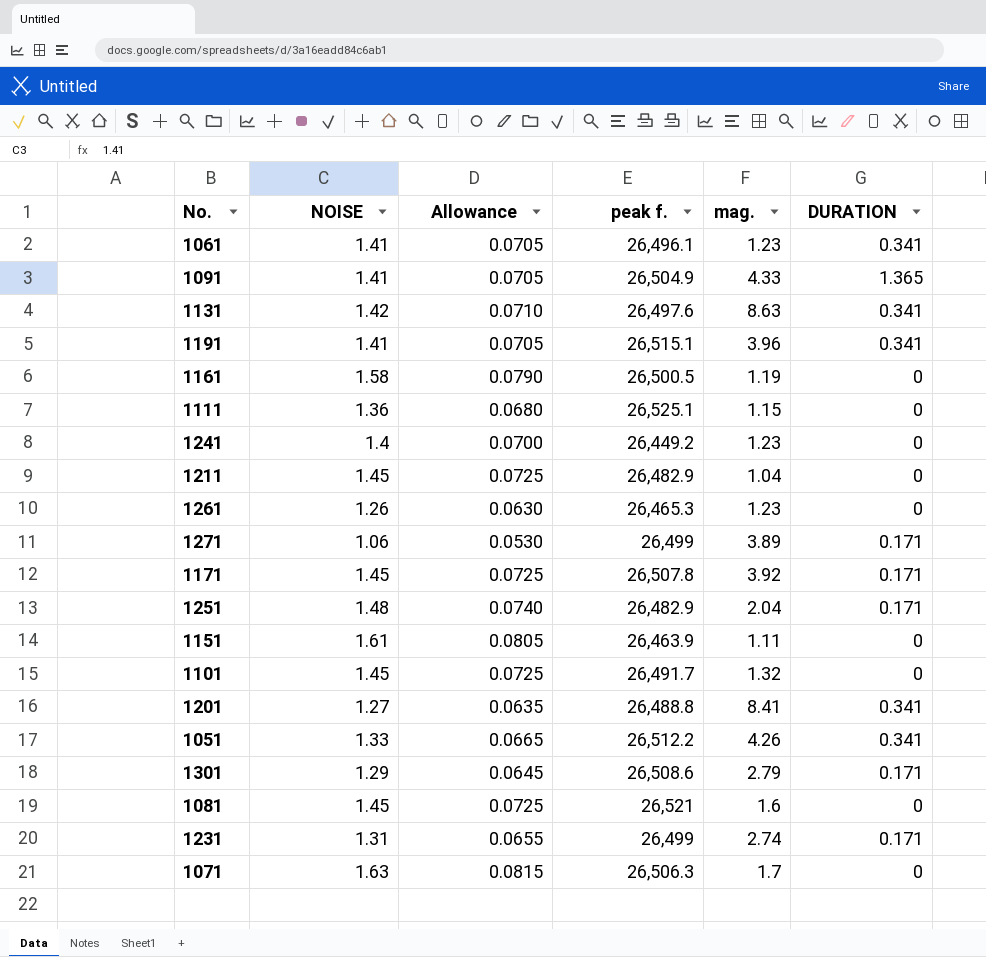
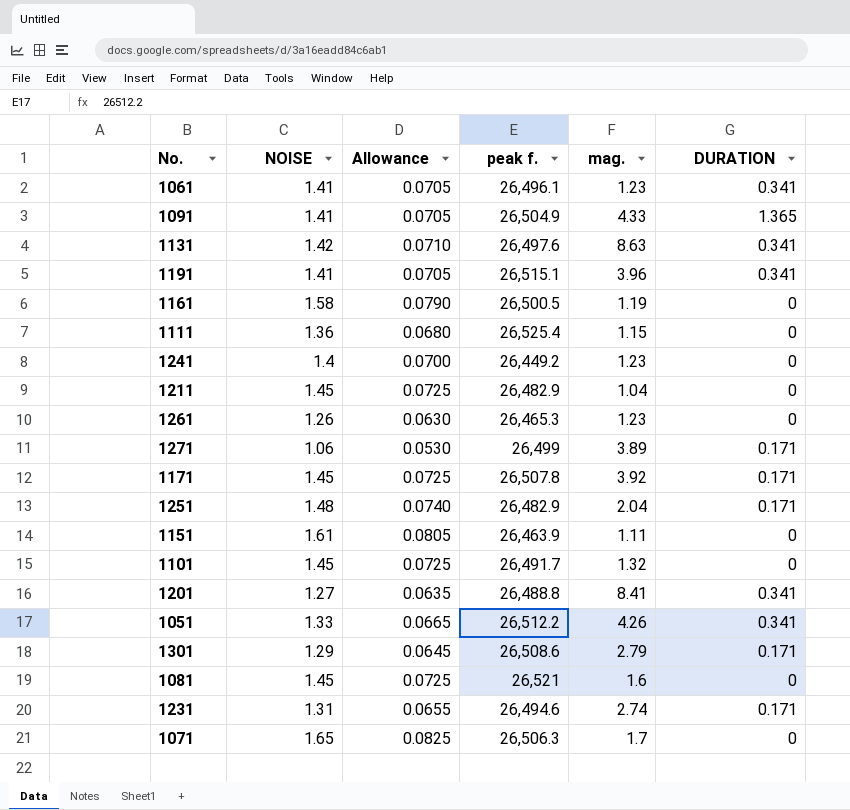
1111 | peak f.: 26,525.1 -> 26,525.4
1231 | peak f.: 26,499 -> 26,494.6
1071 | NOISE: 1.63 -> 1.65
1071 | Allowance: 0.0815 -> 0.0825

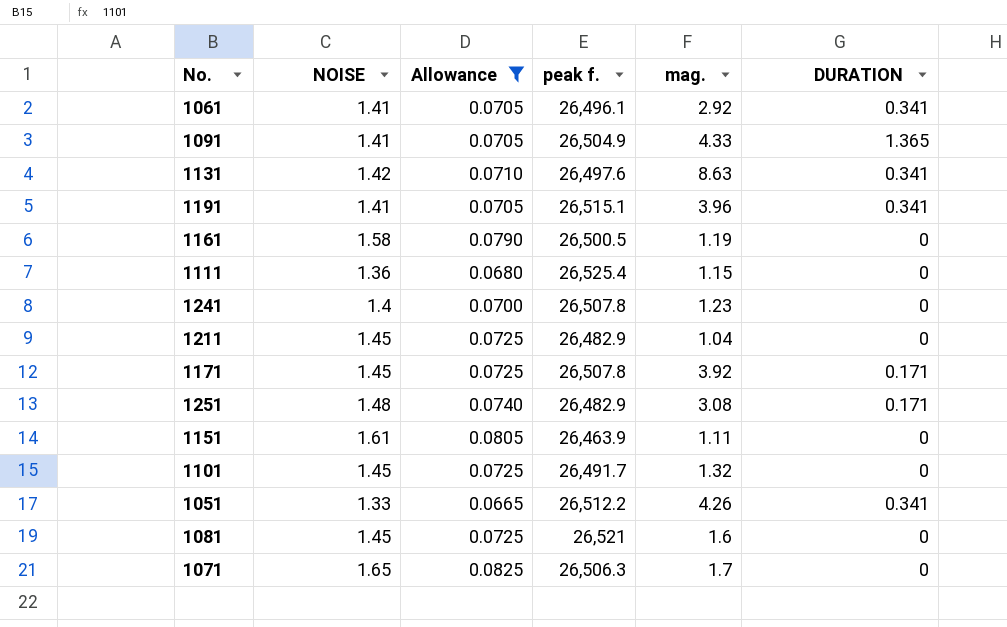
filter: none -> Allowance >= 0.0665
1061 | mag.: 1.23 -> 2.92
1241 | peak f.: 26,449.2 -> 26,507.8
1251 | mag.: 2.04 -> 3.08

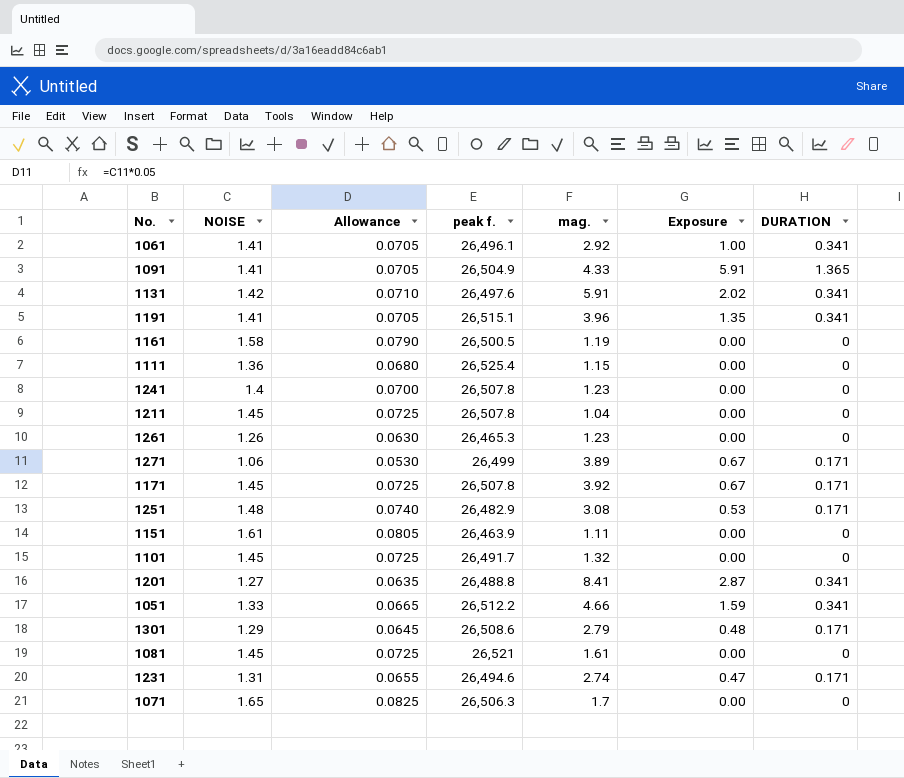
filter: Allowance >= 0.0665 -> none
column Exposure | formula: none -> [mag.] * [DURATION]
1131 | mag.: 8.63 -> 5.91
1211 | peak f.: 26,482.9 -> 26,507.8
1051 | mag.: 4.26 -> 4.66
1081 | mag.: 1.6 -> 1.61

